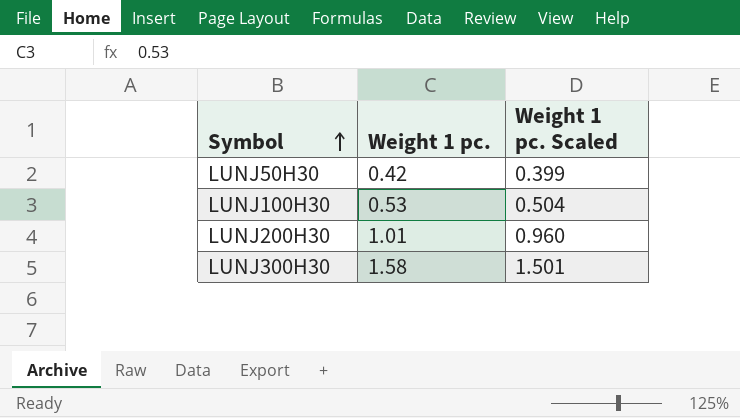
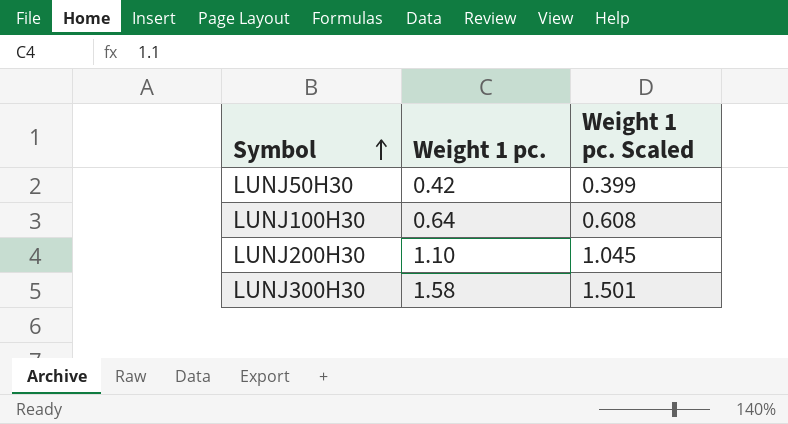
LUNJ100H30 | Weight 1 pc.: 0.53 -> 0.64
LUNJ100H30 | Weight 1 pc. Scaled: 0.504 -> 0.608
LUNJ200H30 | Weight 1 pc.: 1.01 -> 1.10
LUNJ200H30 | Weight 1 pc. Scaled: 0.960 -> 1.045

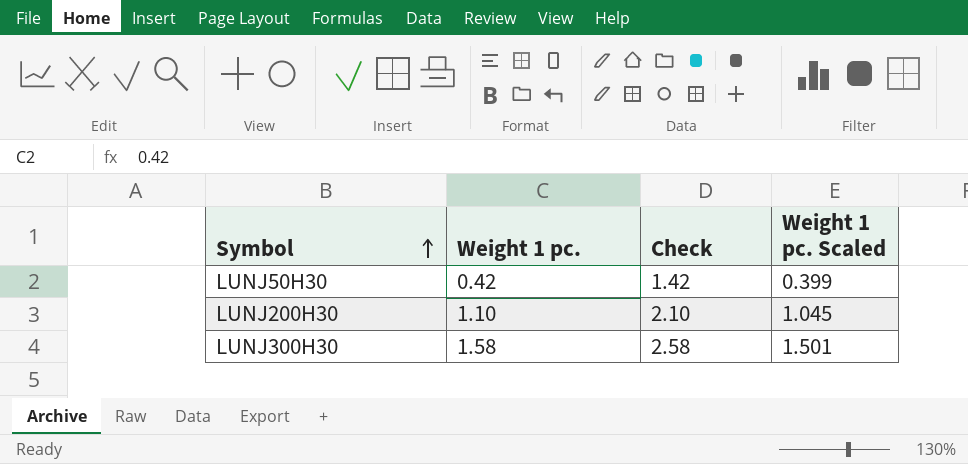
column Check | formula: none -> [Weight 1 pc.] + 1
row LUNJ100H30: 0.64 | 0.608 -> none

